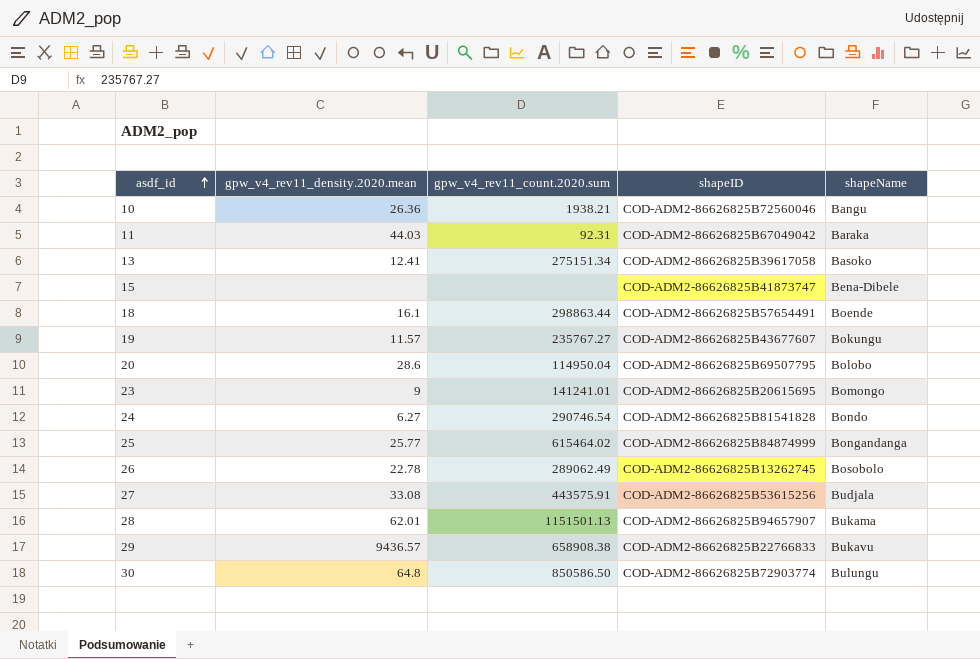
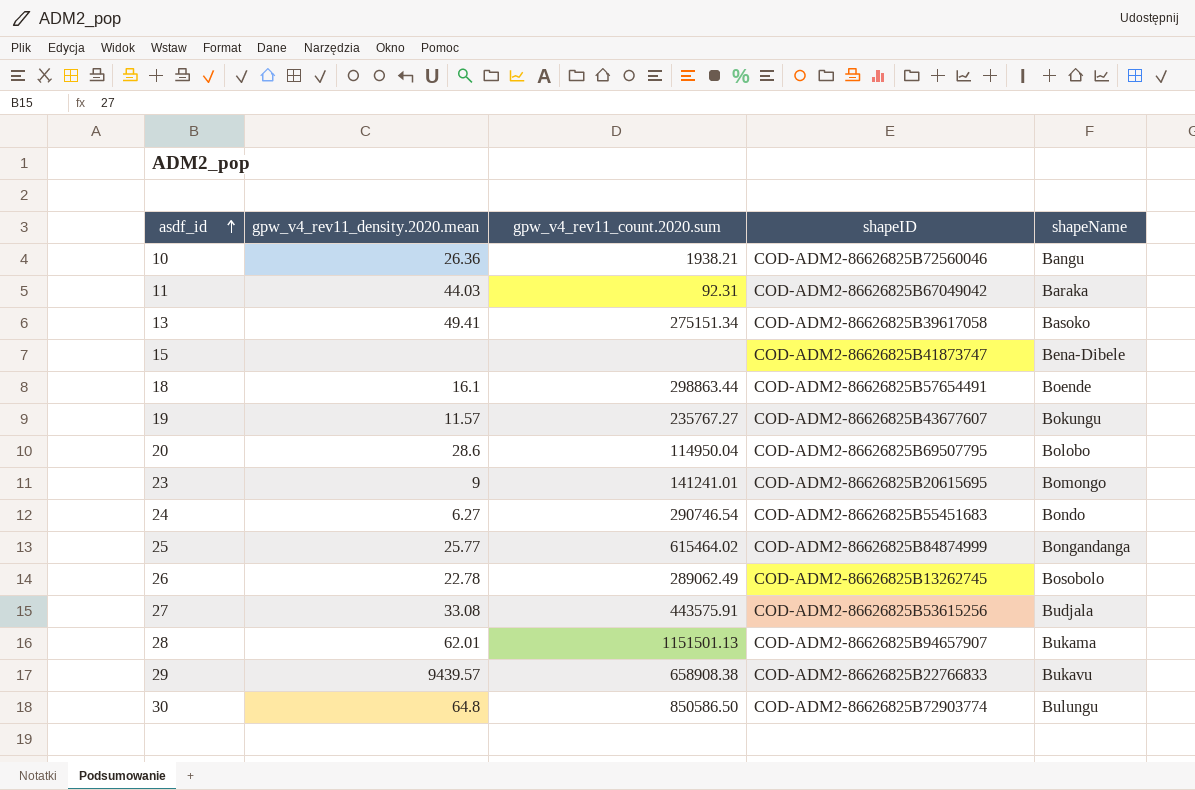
13 | gpw_v4_rev11_density.2020.mean: 12.41 -> 49.41
24 | shapeID: COD-ADM2-86626825B81541828 -> COD-ADM2-86626825B55451683
29 | gpw_v4_rev11_density.2020.mean: 9436.57 -> 9439.57

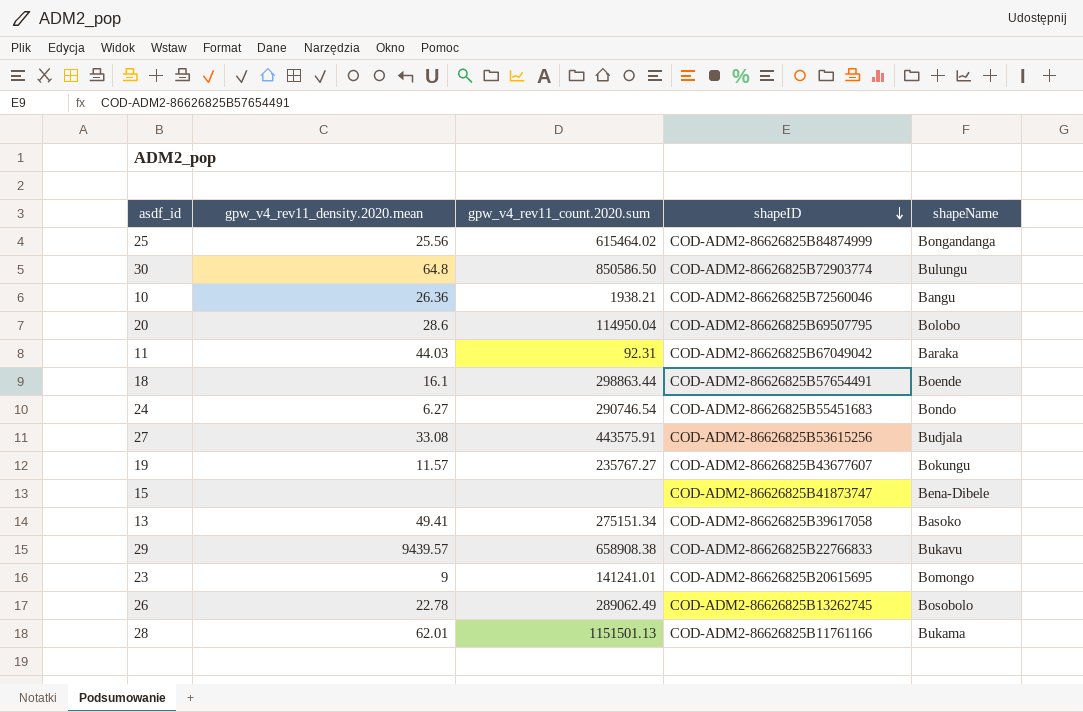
row order: asdf_id ascending -> shapeID descending
25 | gpw_v4_rev11_density.2020.mean: 25.77 -> 25.56
28 | shapeID: COD-ADM2-86626825B94657907 -> COD-ADM2-86626825B11761166

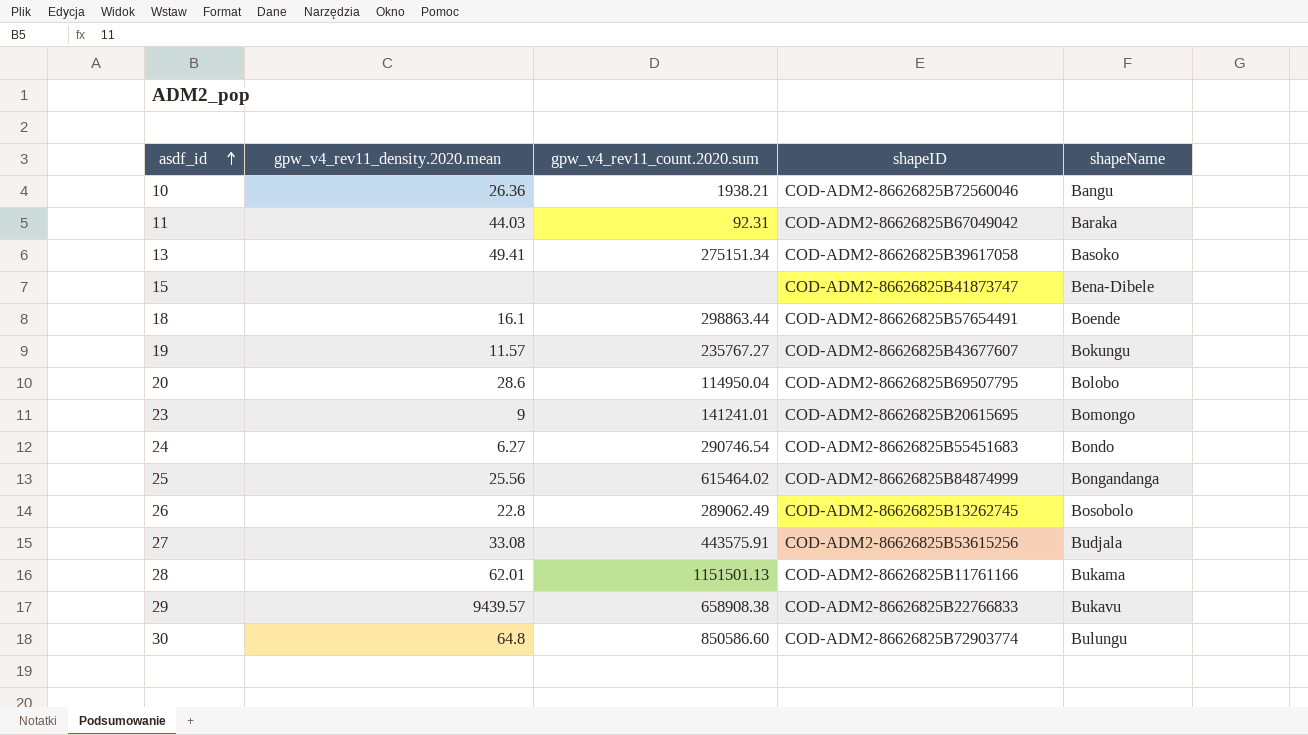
row order: shapeID descending -> asdf_id ascending
26 | gpw_v4_rev11_density.2020.mean: 22.78 -> 22.8
30 | gpw_v4_rev11_count.2020.sum: 850586.50 -> 850586.60

